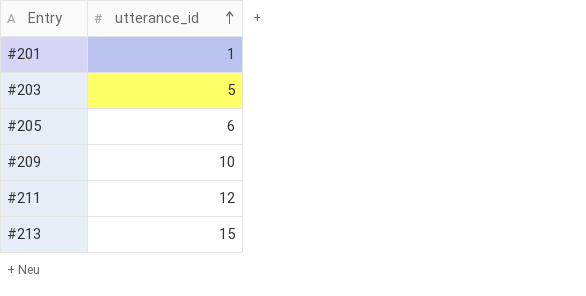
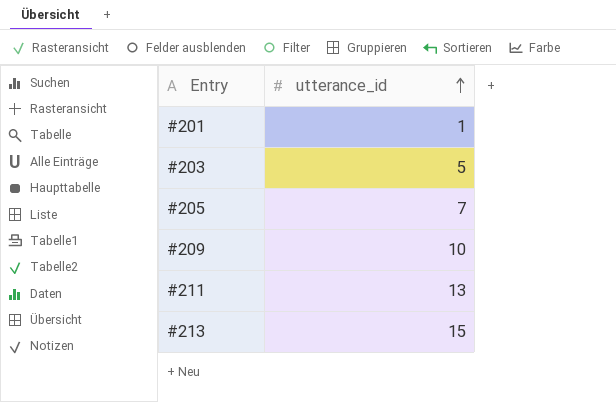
#205 | utterance_id: 6 -> 7
#211 | utterance_id: 12 -> 13

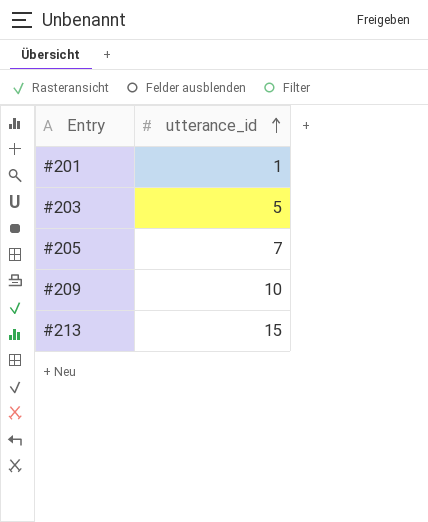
row #211: 13 -> none

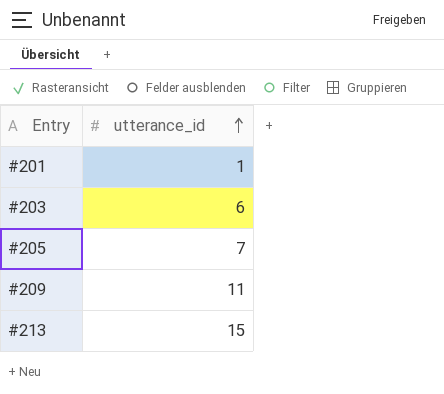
#203 | utterance_id: 5 -> 6
#209 | utterance_id: 10 -> 11

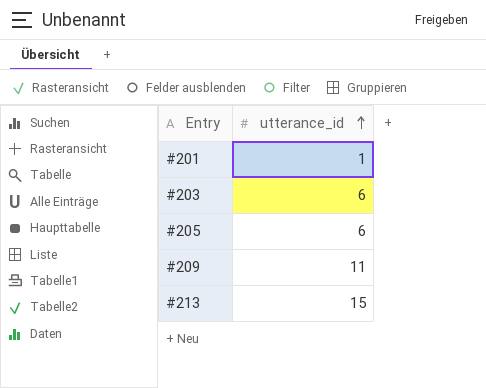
#205 | utterance_id: 7 -> 6

